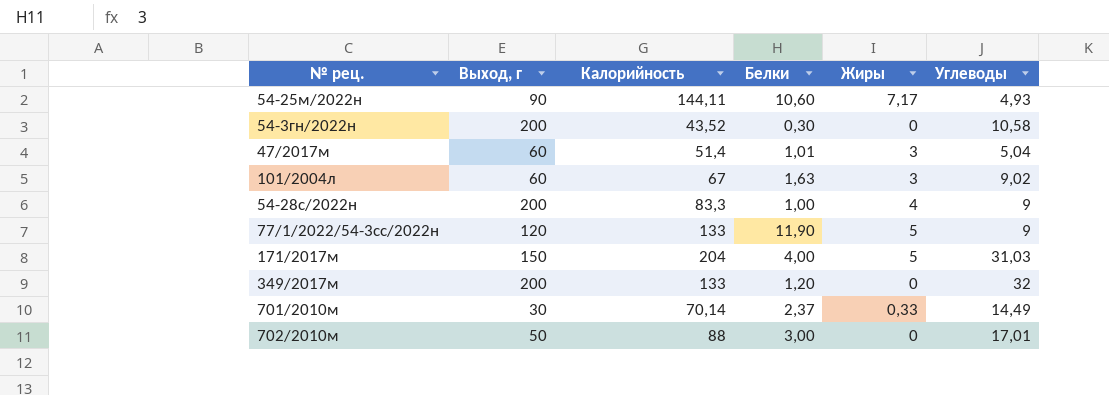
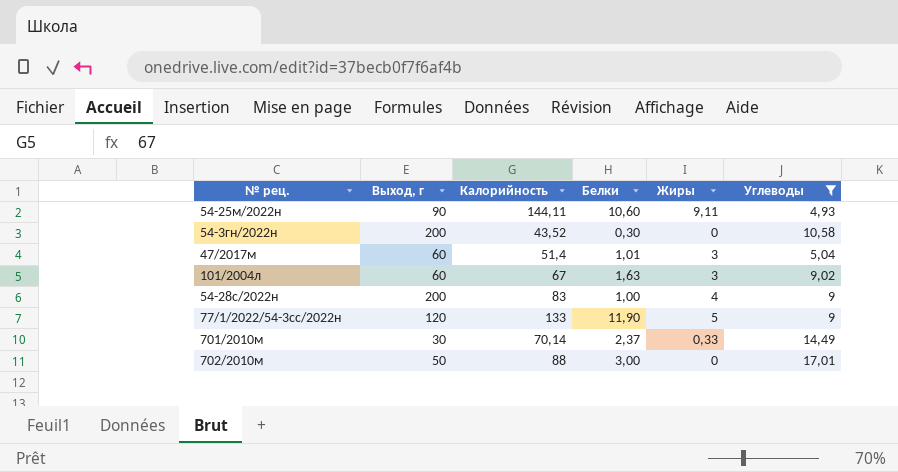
filter: none -> Углеводы <= 17,01
54-25м/2022н | Жиры: 7,17 -> 9,11
54-28с/2022н | Калорийность: 83,3 -> 83

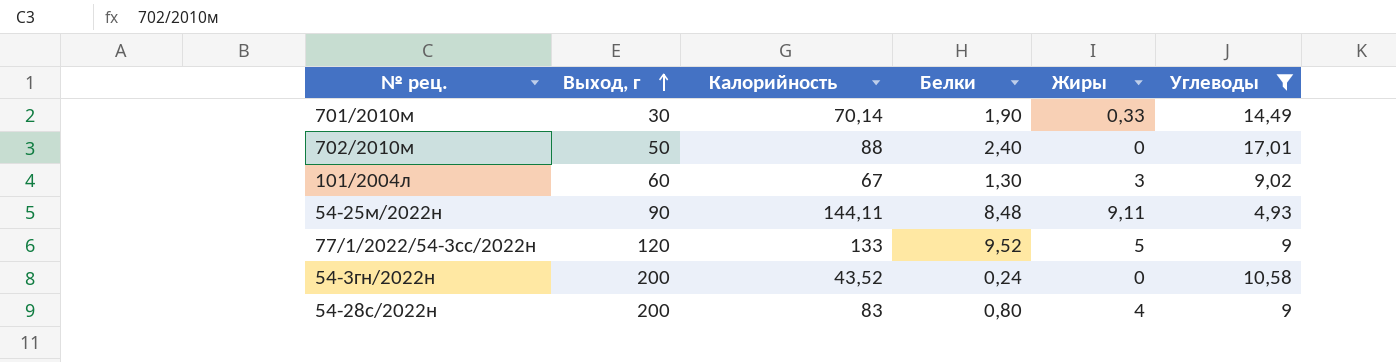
row order: none -> Выход, г ascending
row 47/2017м: 60 | 51,4 | 1,01 | 3 | 5,04 -> none
701/2010м | Белки: 2,37 -> 1,90
702/2010м | Белки: 3,00 -> 2,40
101/2004л | Белки: 1,63 -> 1,30
54-25м/2022н | Белки: 10,60 -> 8,48
77/1/2022/54-3сс/2022н | Белки: 11,90 -> 9,52
54-3гн/2022н | Белки: 0,30 -> 0,24
54-28с/2022н | Белки: 1,00 -> 0,80

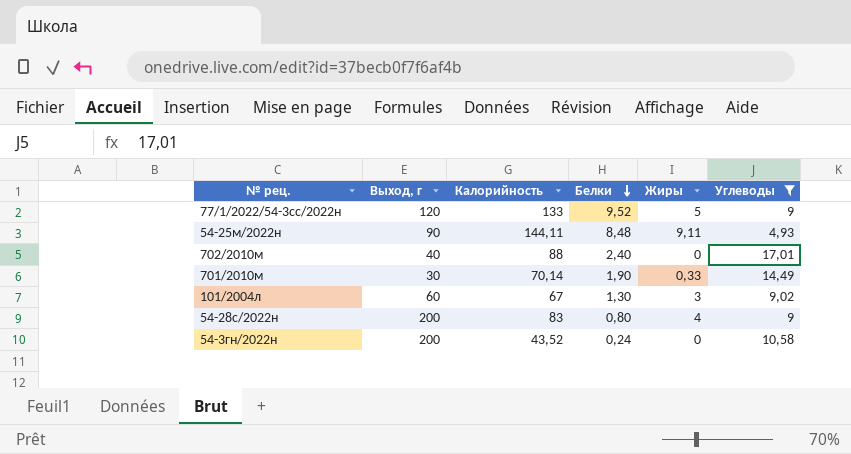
row order: Выход, г ascending -> Белки descending
702/2010м | Выход, г: 50 -> 40

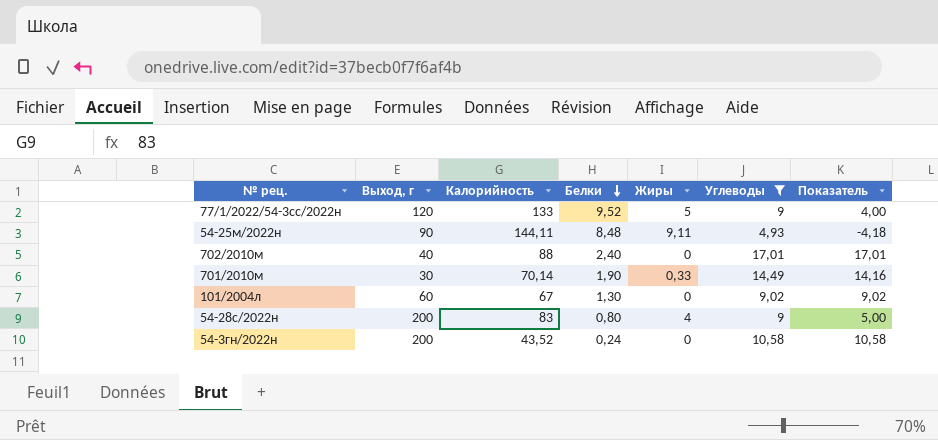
column Показатель | formula: none -> [Углеводы] - [Жиры]
101/2004л | Жиры: 3 -> 0

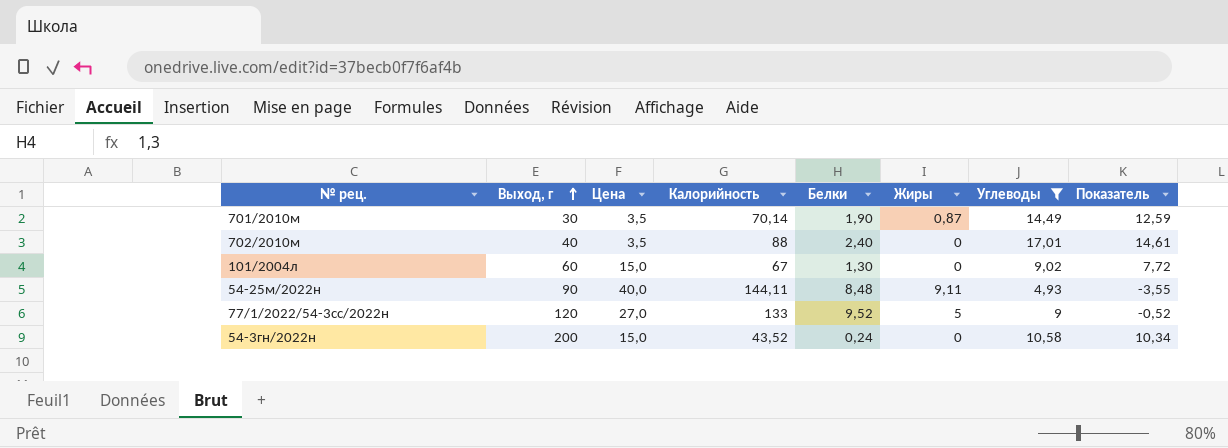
row order: Белки descending -> Выход, г ascending
column Цена | position: none -> 3
column Показатель | formula: [Углеводы] - [Жиры] -> [Углеводы] - [Белки]
row 54-28с/2022н: 200 | 83 | 0,80 | 4 | 9 | 5,00 -> none
701/2010м | Жиры: 0,33 -> 0,87

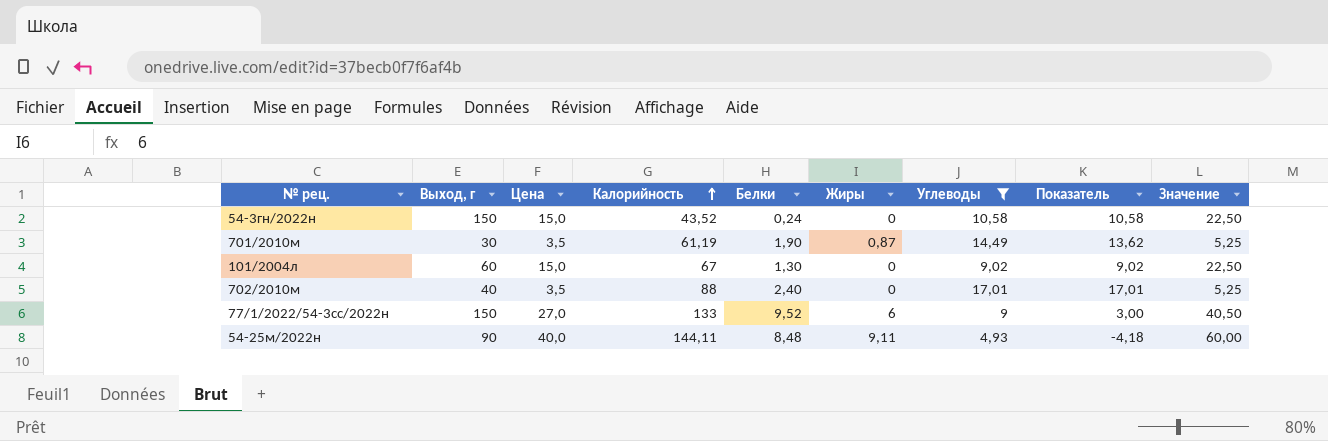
row order: Выход, г ascending -> Калорийность ascending
column Показатель | formula: [Углеводы] - [Белки] -> [Углеводы] - [Жиры]
column Значение | formula: none -> [Цена] * 1,5
54-3гн/2022н | Выход, г: 200 -> 150
701/2010м | Калорийность: 70,14 -> 61,19
77/1/2022/54-3сс/2022н | Выход, г: 120 -> 150
77/1/2022/54-3сс/2022н | Жиры: 5 -> 6

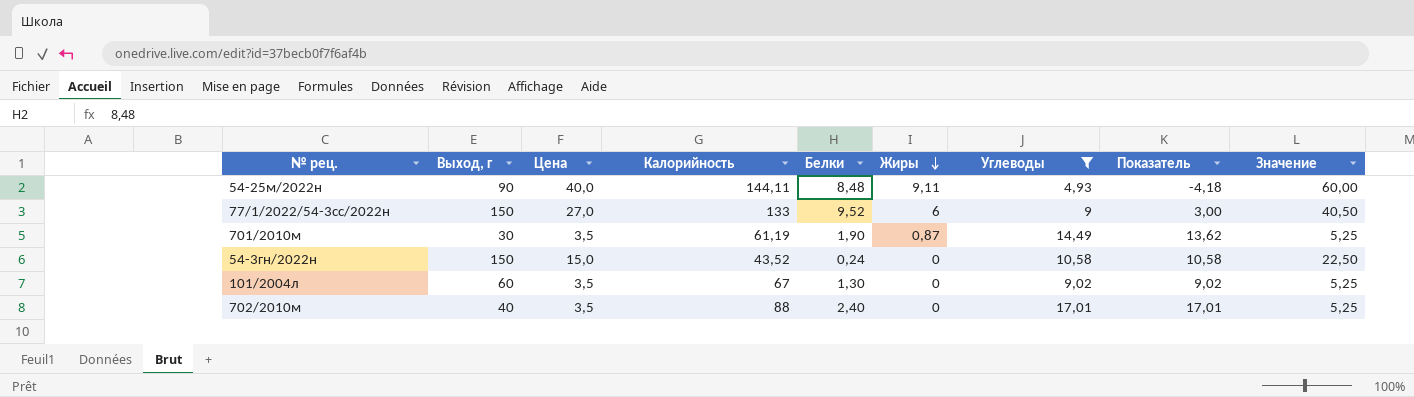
row order: Калорийность ascending -> Жиры descending
101/2004л | Цена: 15,0 -> 3,5
101/2004л | Значение: 22,50 -> 5,25

